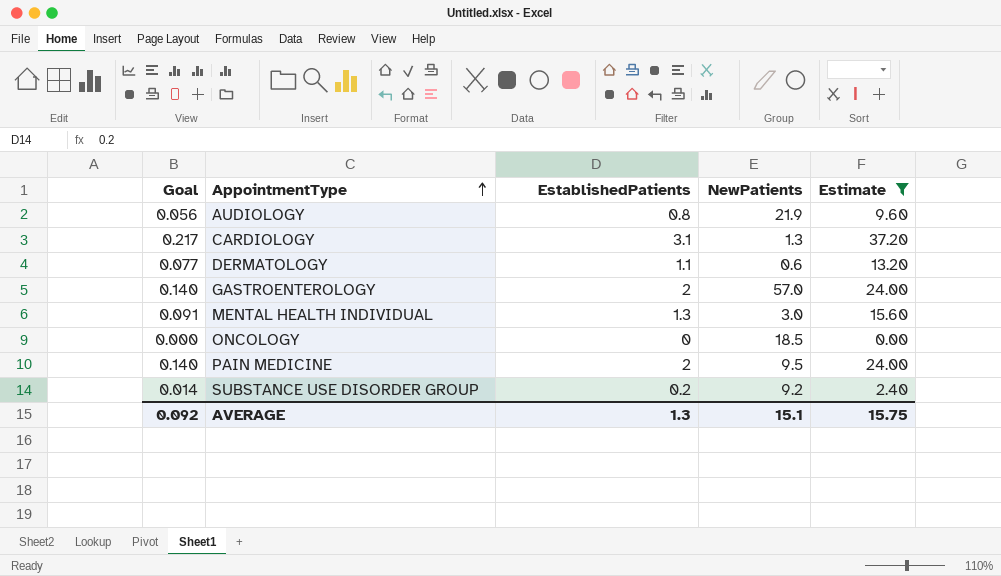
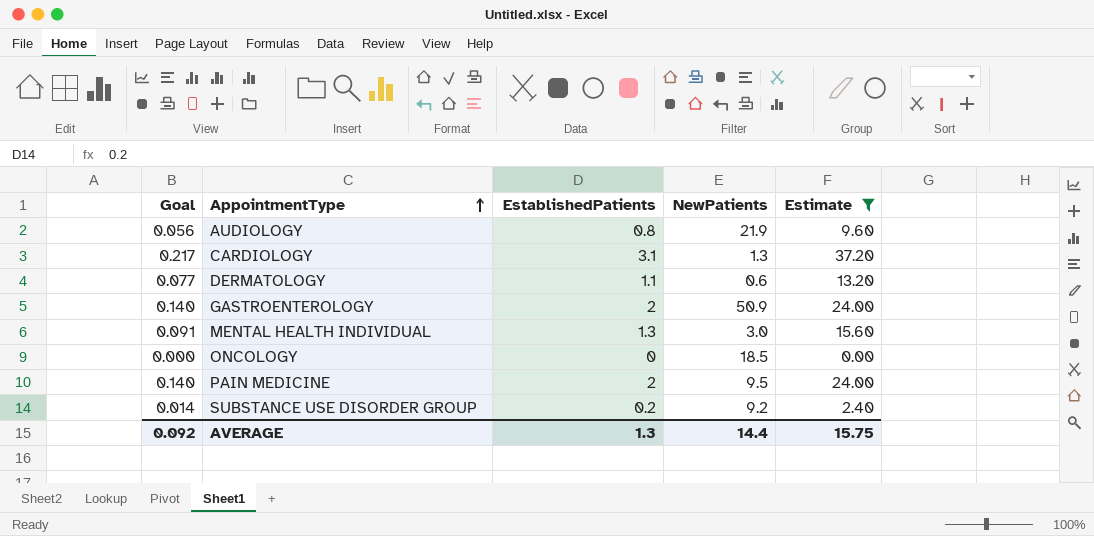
GASTROENTEROLOGY | NewPatients: 57.0 -> 50.9
AVERAGE | NewPatients: 15.1 -> 14.4

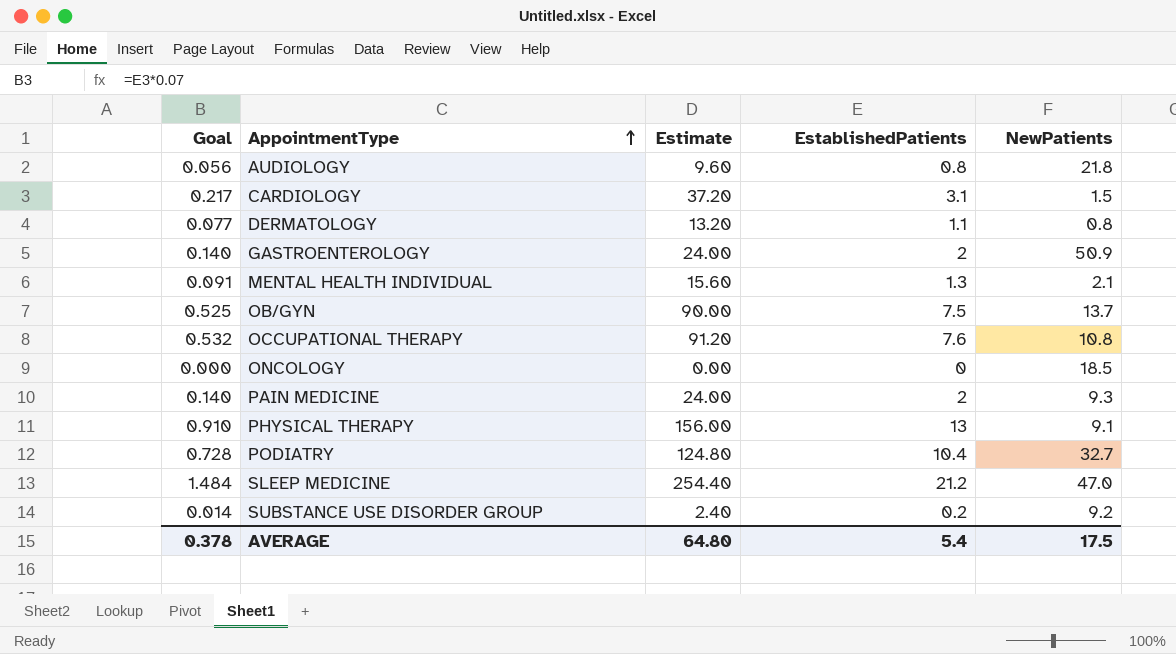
filter: Estimate <= 37.20 -> none
column Estimate | position: 5 -> 3
AUDIOLOGY | NewPatients: 21.9 -> 21.8
CARDIOLOGY | NewPatients: 1.3 -> 1.5
DERMATOLOGY | NewPatients: 0.6 -> 0.8
MENTAL HEALTH INDIVIDUAL | NewPatients: 3.0 -> 2.1
PAIN MEDICINE | NewPatients: 9.5 -> 9.3
AVERAGE | Goal: 0.092 -> 0.378
AVERAGE | Estimate: 15.75 -> 64.80
AVERAGE | EstablishedPatients: 1.3 -> 5.4
AVERAGE | NewPatients: 14.4 -> 17.5

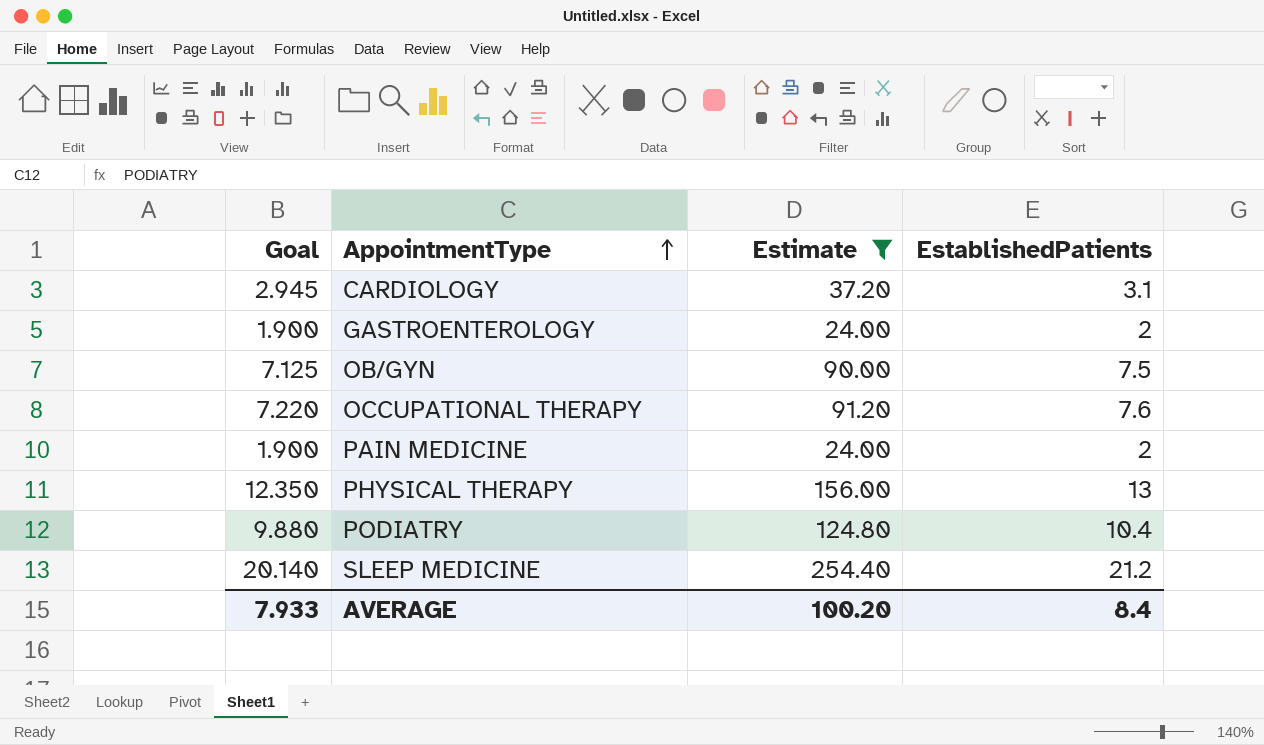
filter: none -> Estimate >= 24.00
column NewPatients | position: 5 -> none
column Goal | formula: [EstablishedPatients] * 0.07 -> [EstablishedPatients] * 0.95
AVERAGE | Goal: 0.378 -> 7.933
AVERAGE | Estimate: 64.80 -> 100.20
AVERAGE | EstablishedPatients: 5.4 -> 8.4

